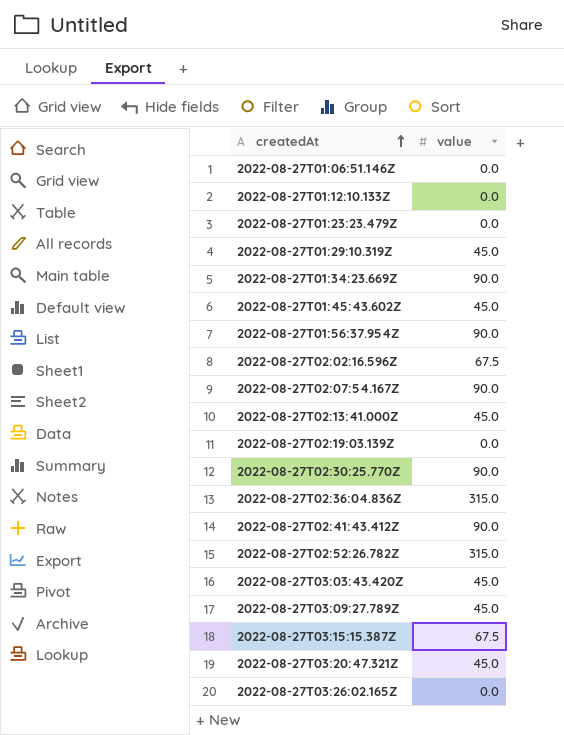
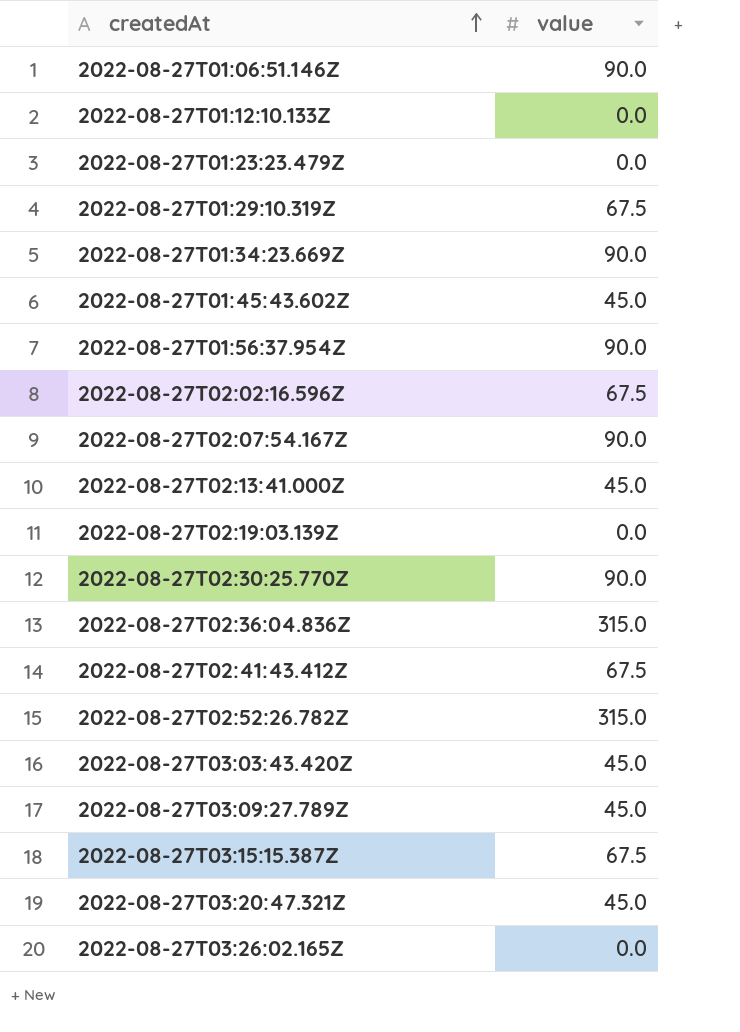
2022-08-27T01:06:51.146Z | value: 0.0 -> 90.0
2022-08-27T01:29:10.319Z | value: 45.0 -> 67.5
2022-08-27T02:41:43.412Z | value: 90.0 -> 67.5

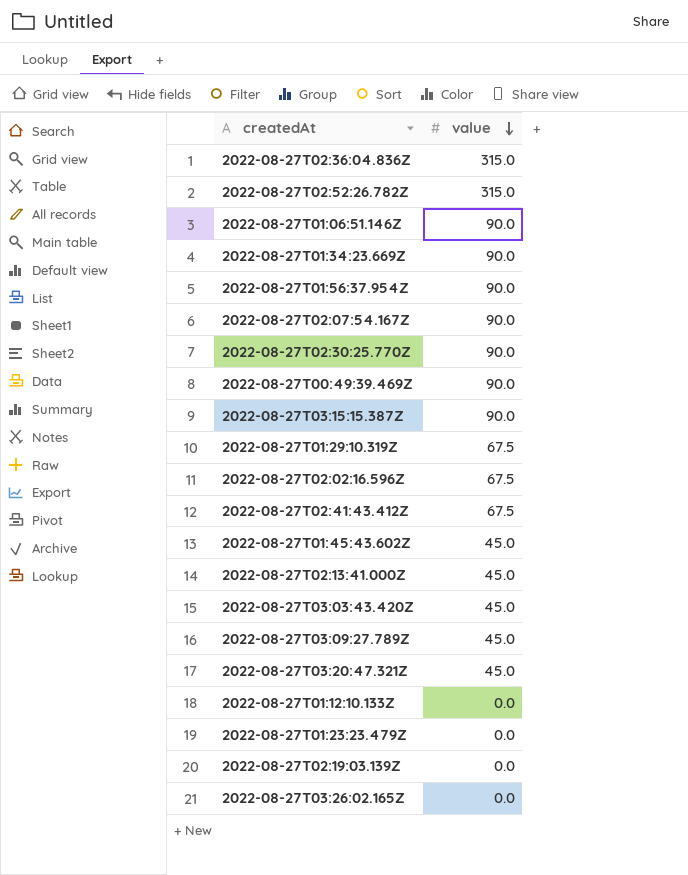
row order: createdAt ascending -> value descending
row 2022-08-27T00:49:39.469Z: none -> 90.0
2022-08-27T03:15:15.387Z | value: 67.5 -> 90.0

